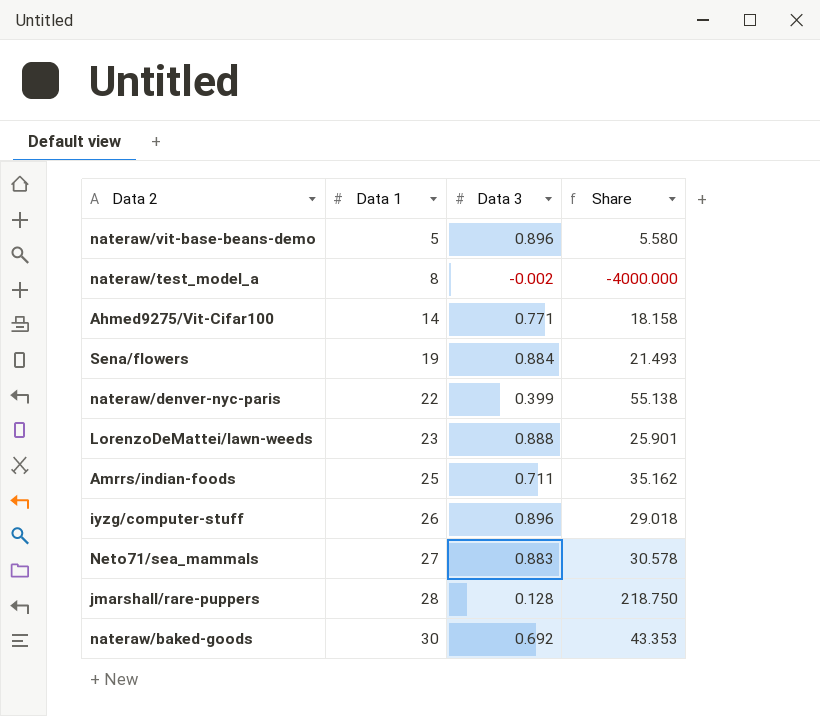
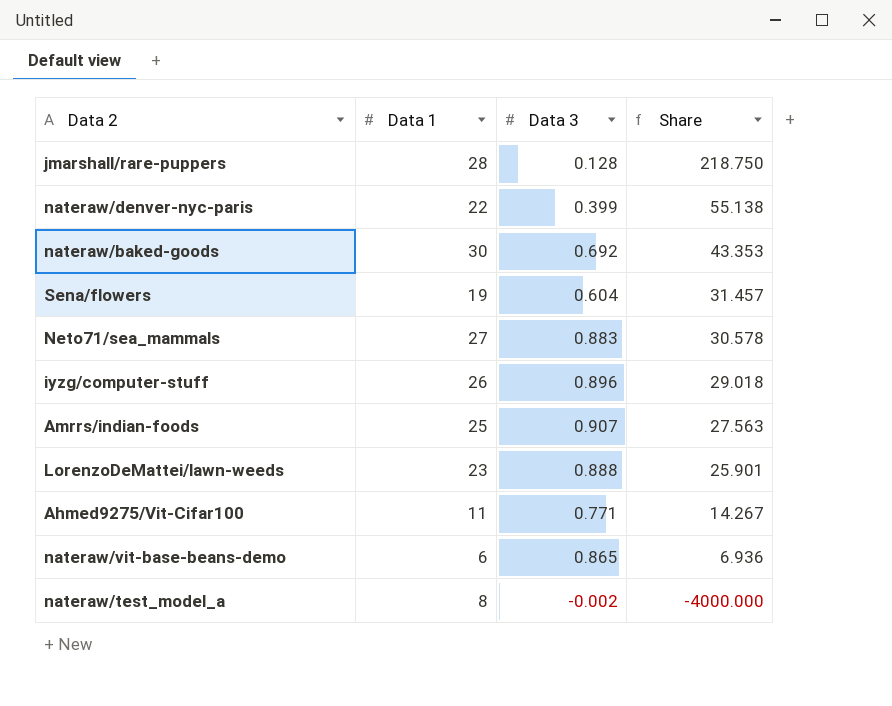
row order: Data 1 ascending -> Share descending
Sena/flowers | Data 3: 0.884 -> 0.604
Sena/flowers | Share: 21.493 -> 31.457
Amrrs/indian-foods | Data 3: 0.711 -> 0.907
Amrrs/indian-foods | Share: 35.162 -> 27.563
Ahmed9275/Vit-Cifar100 | Data 1: 14 -> 11
Ahmed9275/Vit-Cifar100 | Share: 18.158 -> 14.267
nateraw/vit-base-beans-demo | Data 1: 5 -> 6
nateraw/vit-base-beans-demo | Data 3: 0.896 -> 0.865
nateraw/vit-base-beans-demo | Share: 5.580 -> 6.936

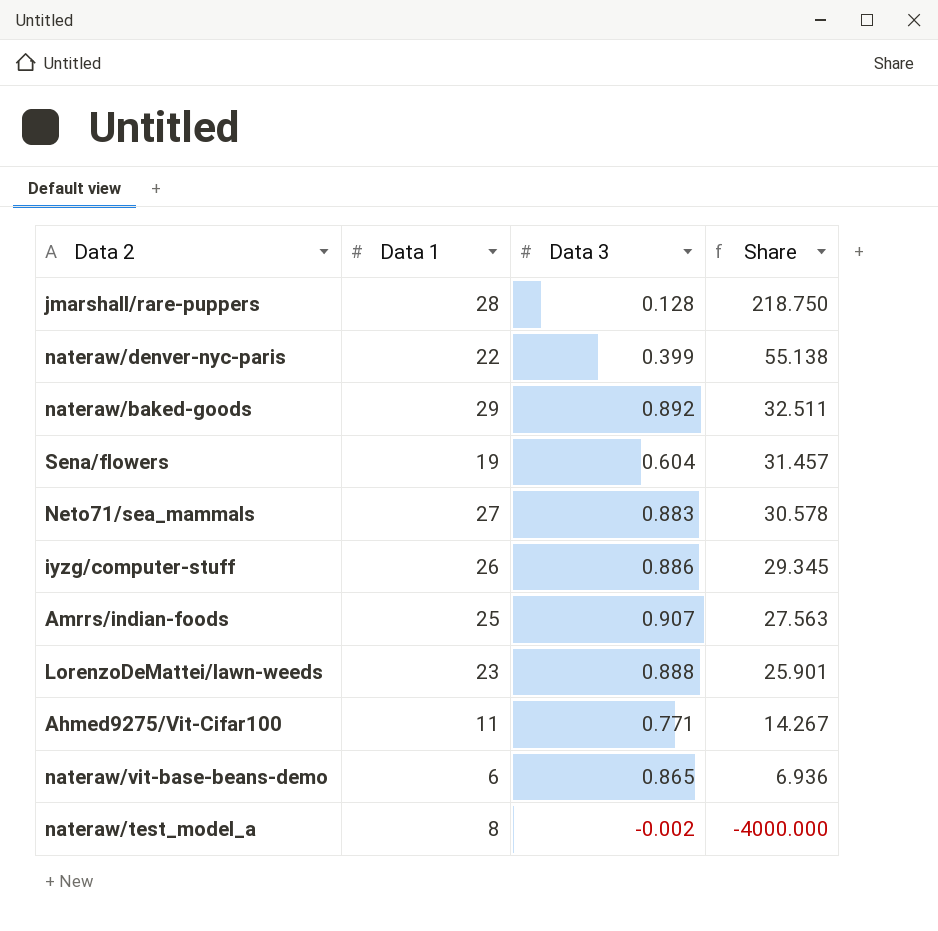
nateraw/baked-goods | Data 1: 30 -> 29
nateraw/baked-goods | Data 3: 0.692 -> 0.892
nateraw/baked-goods | Share: 43.353 -> 32.511
iyzg/computer-stuff | Data 3: 0.896 -> 0.886
iyzg/computer-stuff | Share: 29.018 -> 29.345

